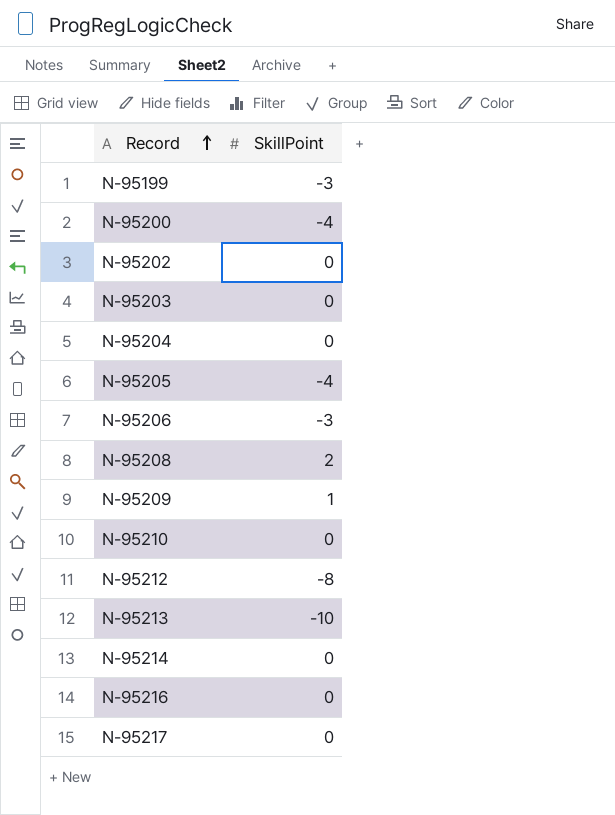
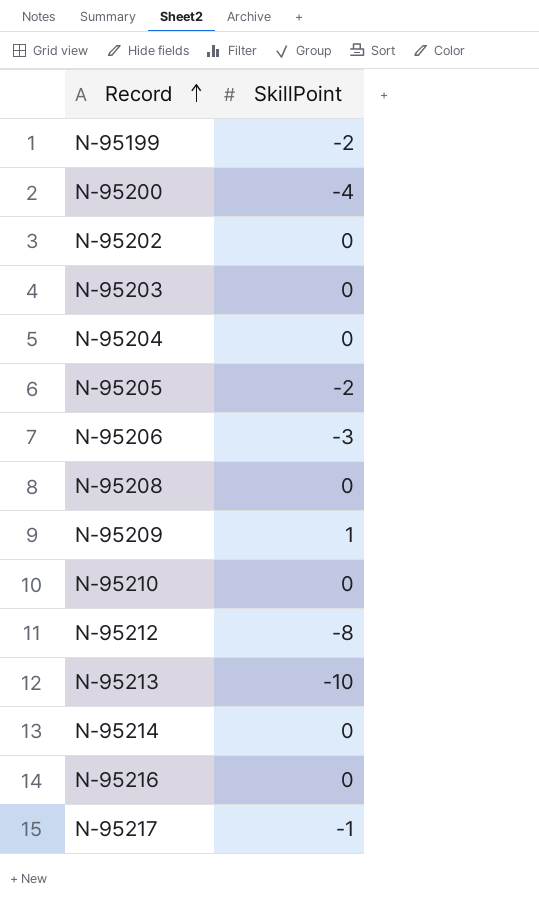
N-95199 | SkillPoint: -3 -> -2
N-95205 | SkillPoint: -4 -> -2
N-95208 | SkillPoint: 2 -> 0
N-95217 | SkillPoint: 0 -> -1

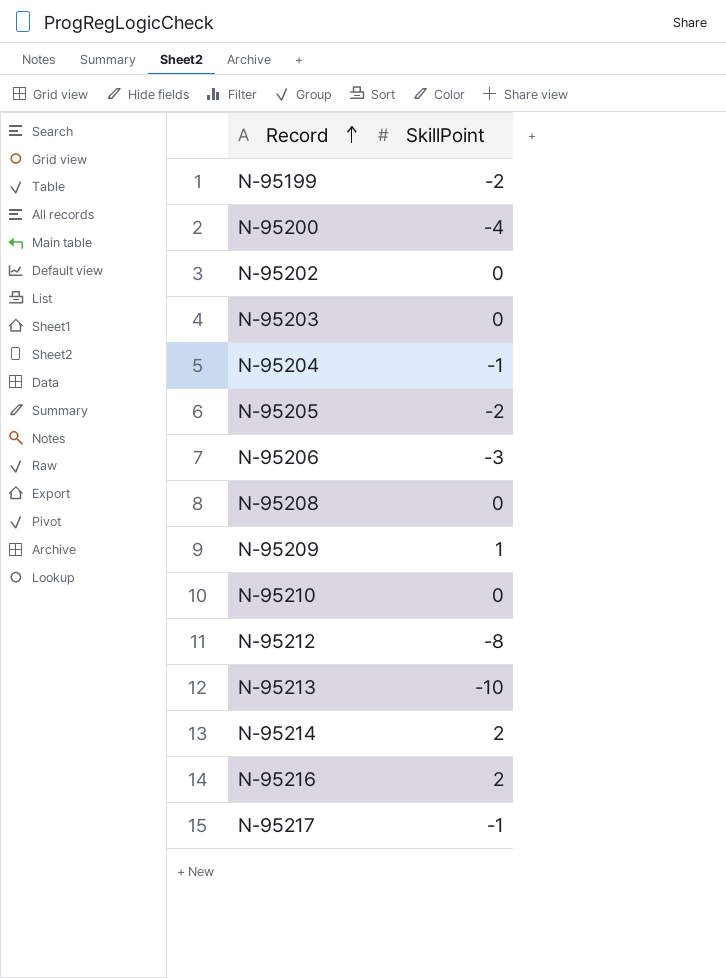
N-95204 | SkillPoint: 0 -> -1
N-95214 | SkillPoint: 0 -> 2
N-95216 | SkillPoint: 0 -> 2

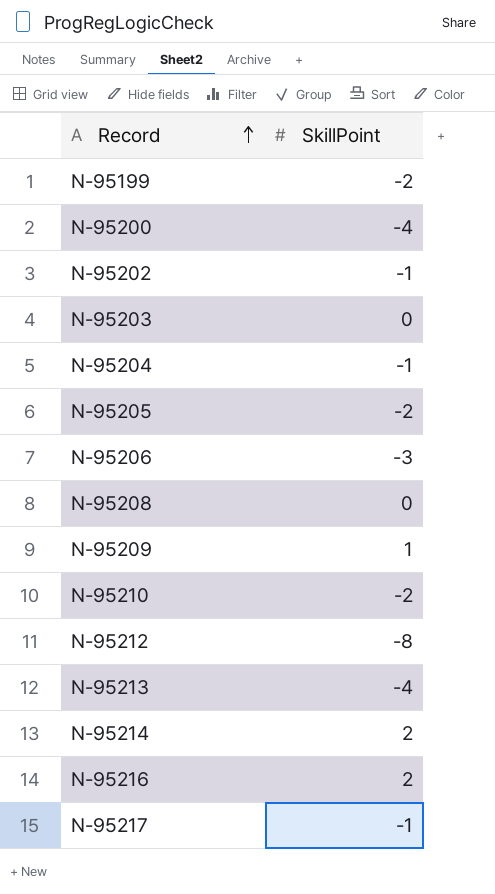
N-95202 | SkillPoint: 0 -> -1
N-95210 | SkillPoint: 0 -> -2
N-95213 | SkillPoint: -10 -> -4

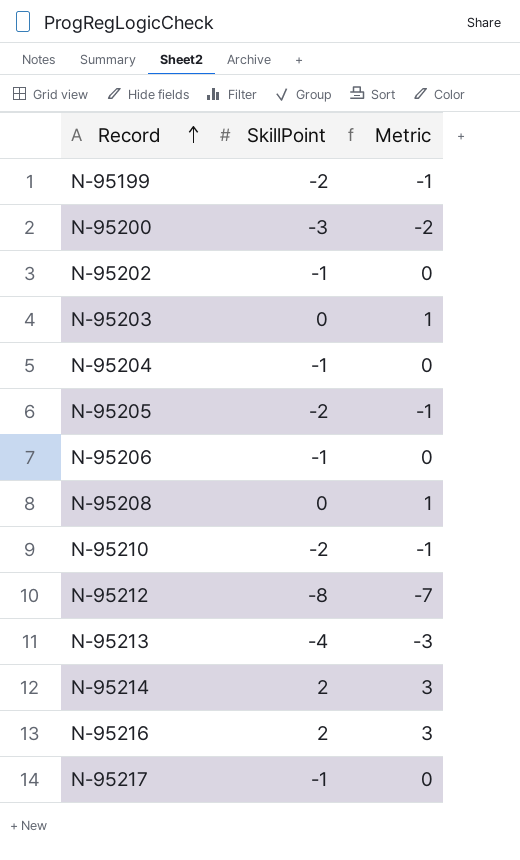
column Metric | formula: none -> [SkillPoint] + 1
row N-95209: 1 -> none
N-95200 | SkillPoint: -4 -> -3
N-95206 | SkillPoint: -3 -> -1

